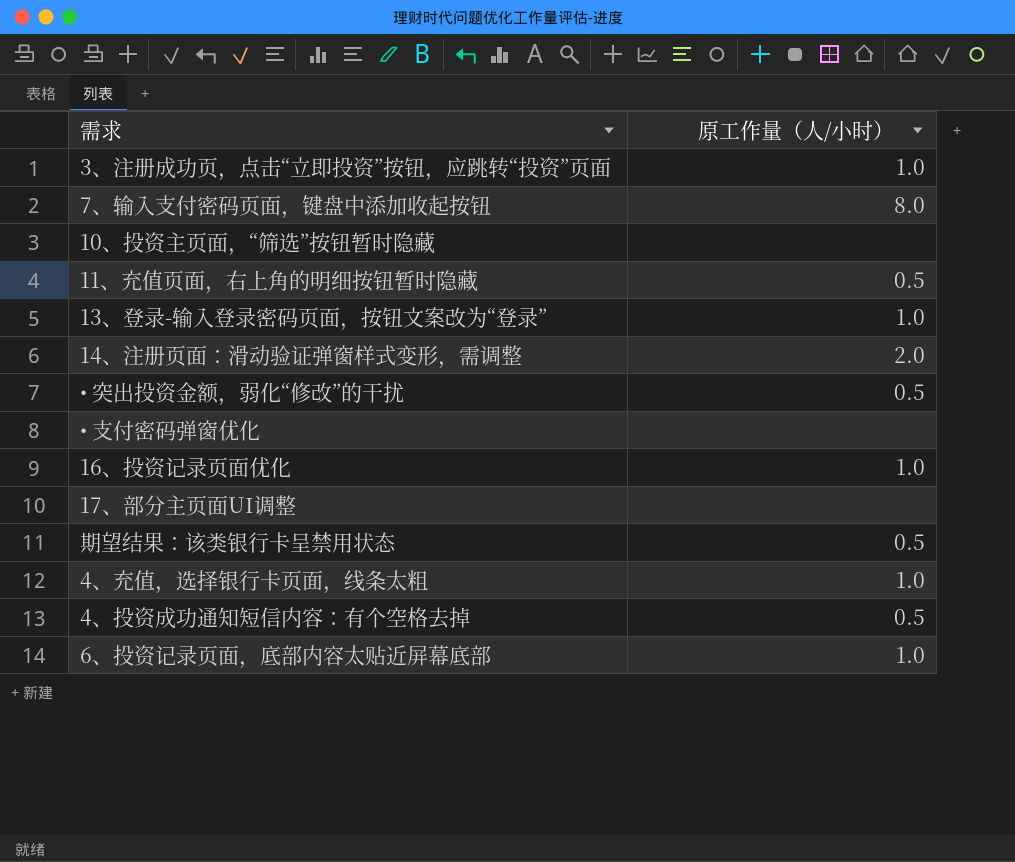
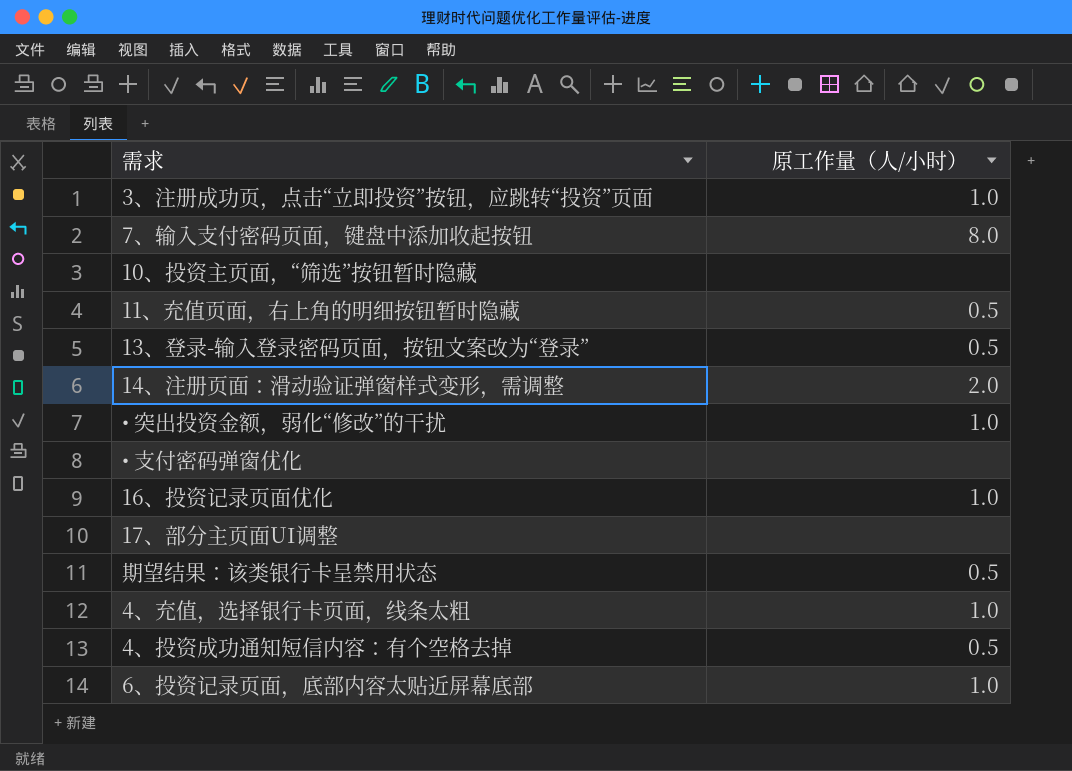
13、登录-输入登录密码页面，按钮文案改为“登录” | 原工作量（人/小时）: 1.0 -> 0.5
• 突出投资金额，弱化“修改”的干扰 | 原工作量（人/小时）: 0.5 -> 1.0

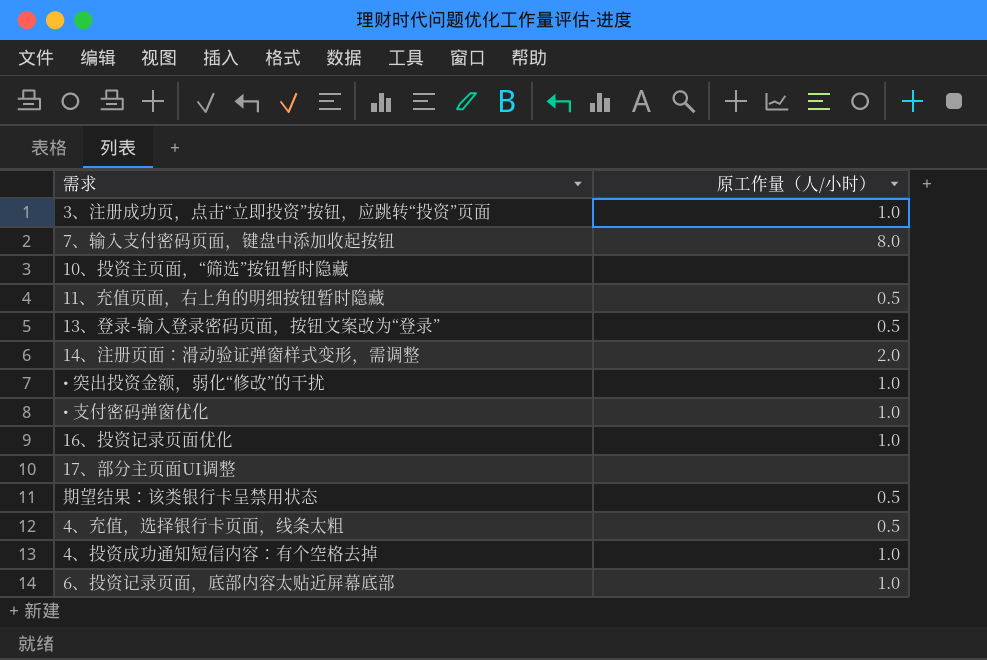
• 支付密码弹窗优化 | 原工作量（人/小时）: none -> 1.0
4、充值，选择银行卡页面，线条太粗 | 原工作量（人/小时）: 1.0 -> 0.5
4、投资成功通知短信内容：有个空格去掉 | 原工作量（人/小时）: 0.5 -> 1.0

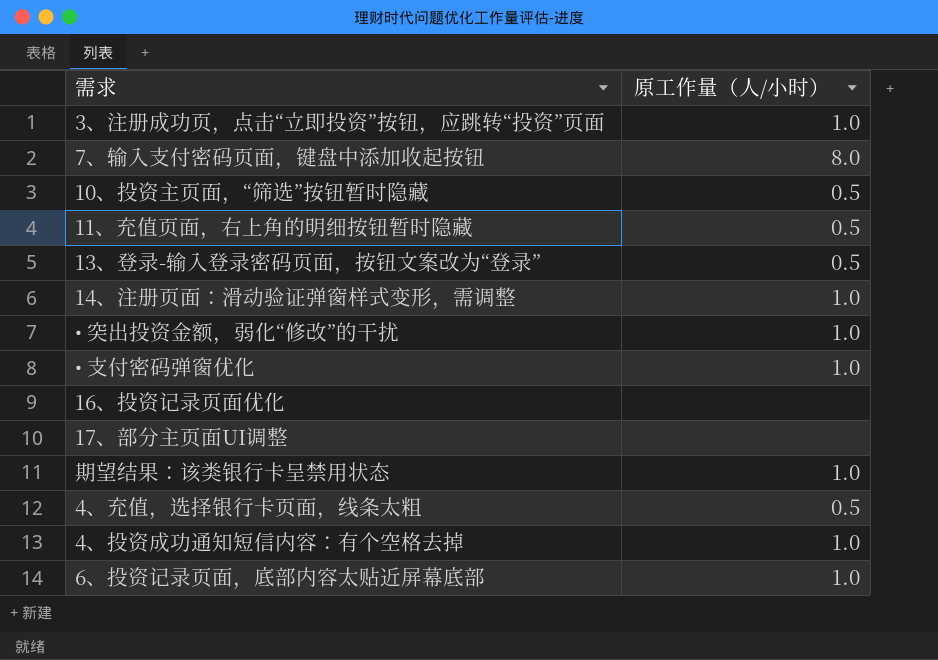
10、投资主页面，“筛选”按钮暂时隐藏 | 原工作量（人/小时）: none -> 0.5
14、注册页面：滑动验证弹窗样式变形，需调整 | 原工作量（人/小时）: 2.0 -> 1.0
16、投资记录页面优化 | 原工作量（人/小时）: 1.0 -> none
期望结果：该类银行卡呈禁用状态 | 原工作量（人/小时）: 0.5 -> 1.0

